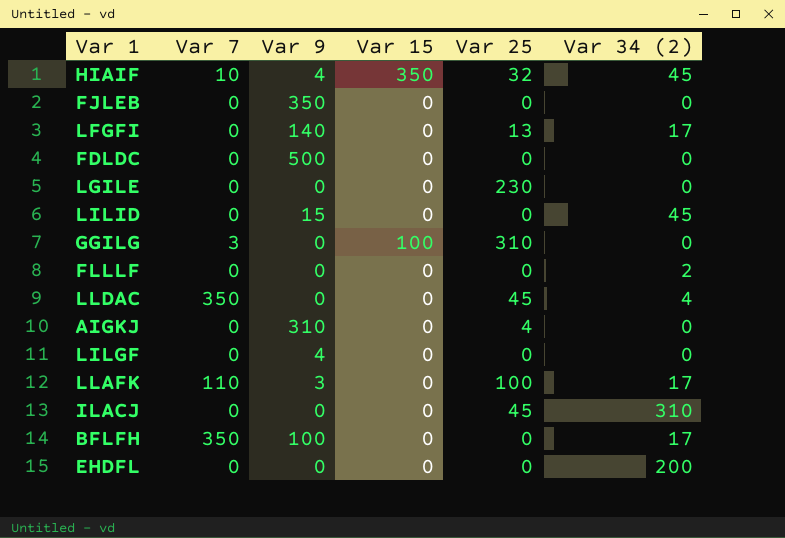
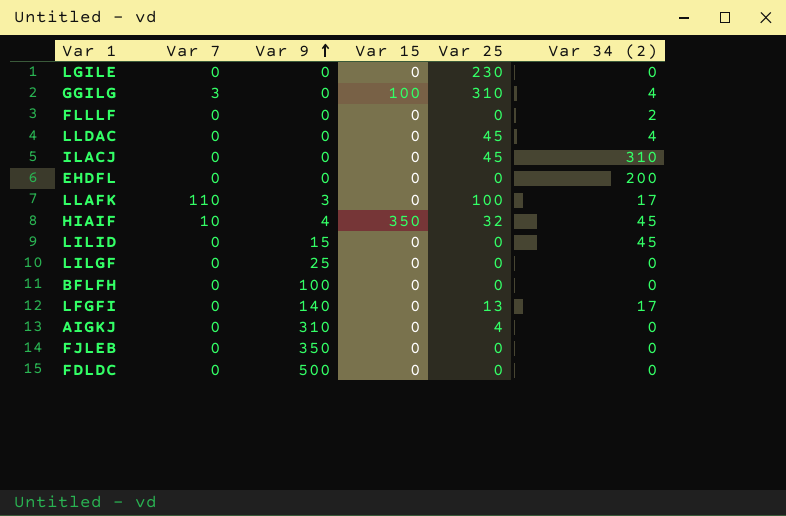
row order: none -> Var 9 ascending
GGILG | Var 34 (2): 0 -> 4
LLDAC | Var 7: 350 -> 0
LILGF | Var 9: 4 -> 25
BFLFH | Var 7: 350 -> 0
BFLFH | Var 34 (2): 17 -> 0

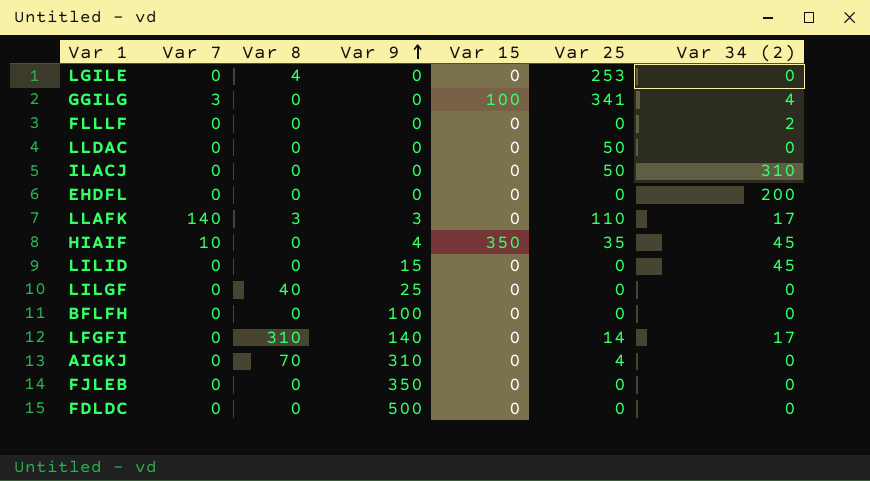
column Var 8 | position: none -> 3
LGILE | Var 25: 230 -> 253
GGILG | Var 25: 310 -> 341
LLDAC | Var 25: 45 -> 50
LLDAC | Var 34 (2): 4 -> 0
ILACJ | Var 25: 45 -> 50
LLAFK | Var 7: 110 -> 140
LLAFK | Var 25: 100 -> 110
HIAIF | Var 25: 32 -> 35
LFGFI | Var 25: 13 -> 14

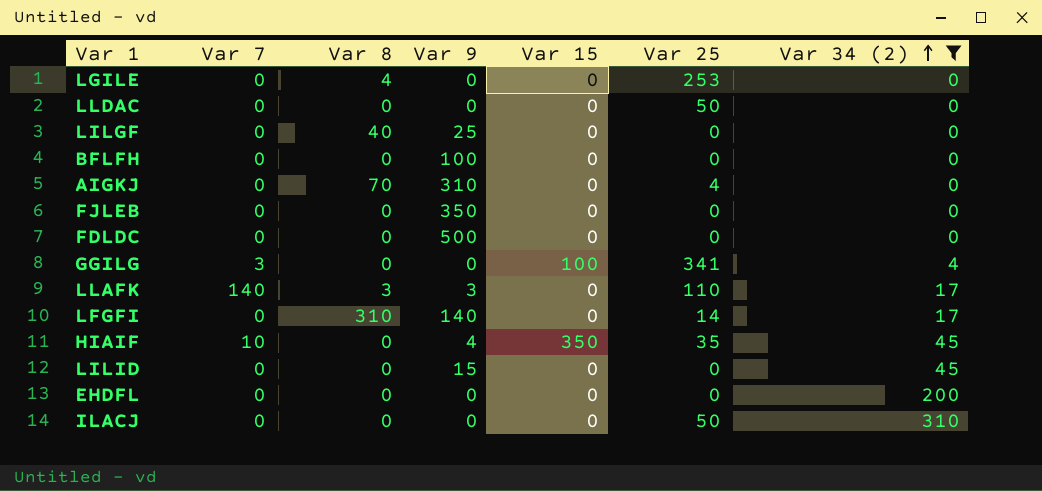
filter: none -> Var 34 (2) != 2
row order: Var 9 ascending -> Var 34 (2) ascending

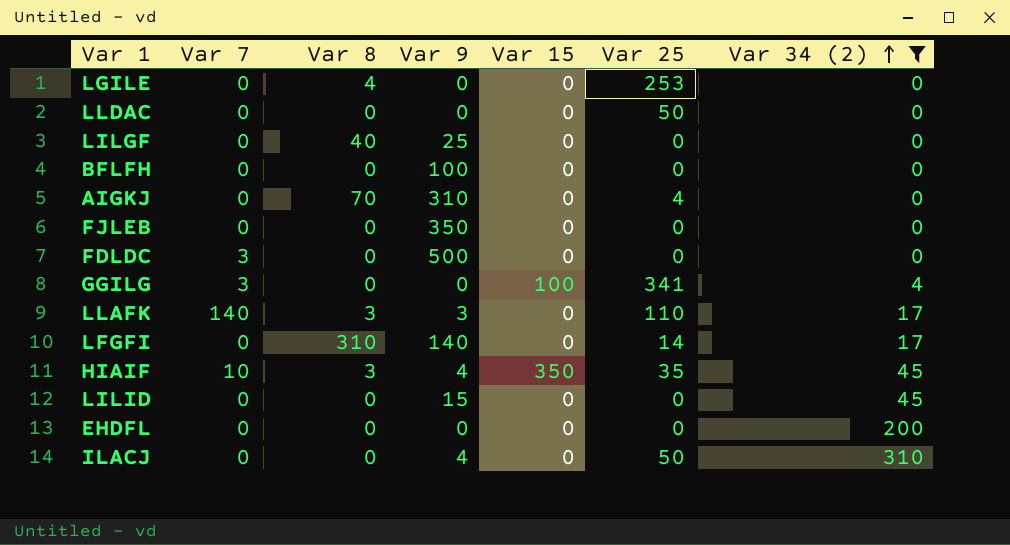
FDLDC | Var 7: 0 -> 3
HIAIF | Var 8: 0 -> 3
ILACJ | Var 9: 0 -> 4

